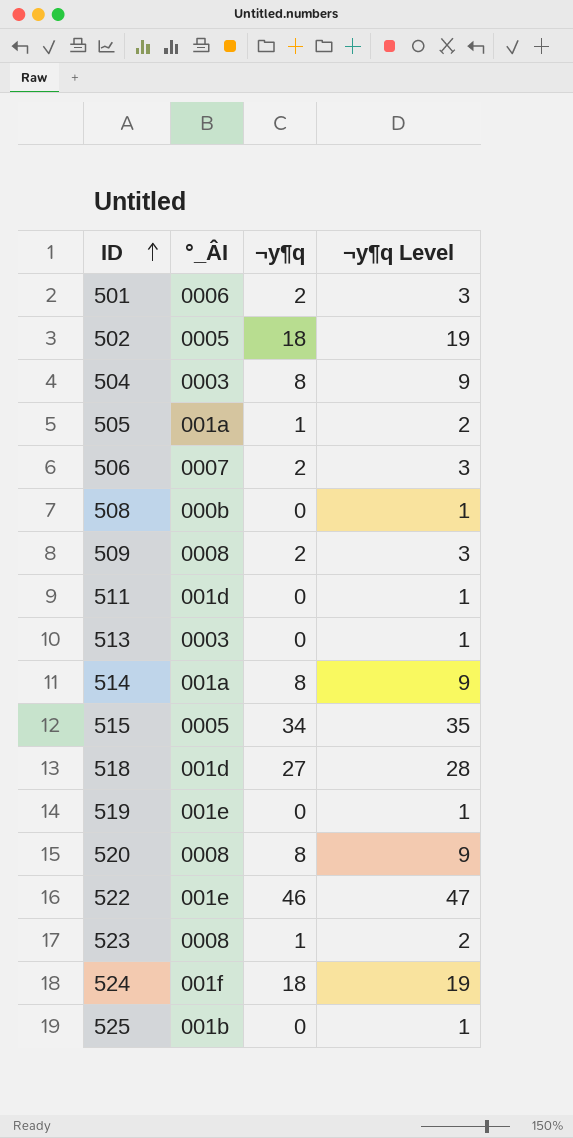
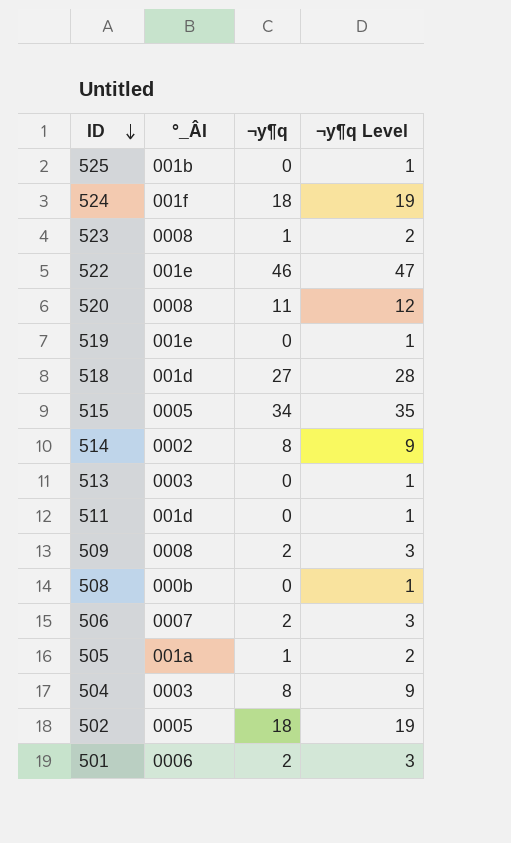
row order: ID ascending -> ID descending
520 | ¬y¶q: 8 -> 11
520 | ¬y¶q Level: 9 -> 12
514 | °_ÂI: 001a -> 0002

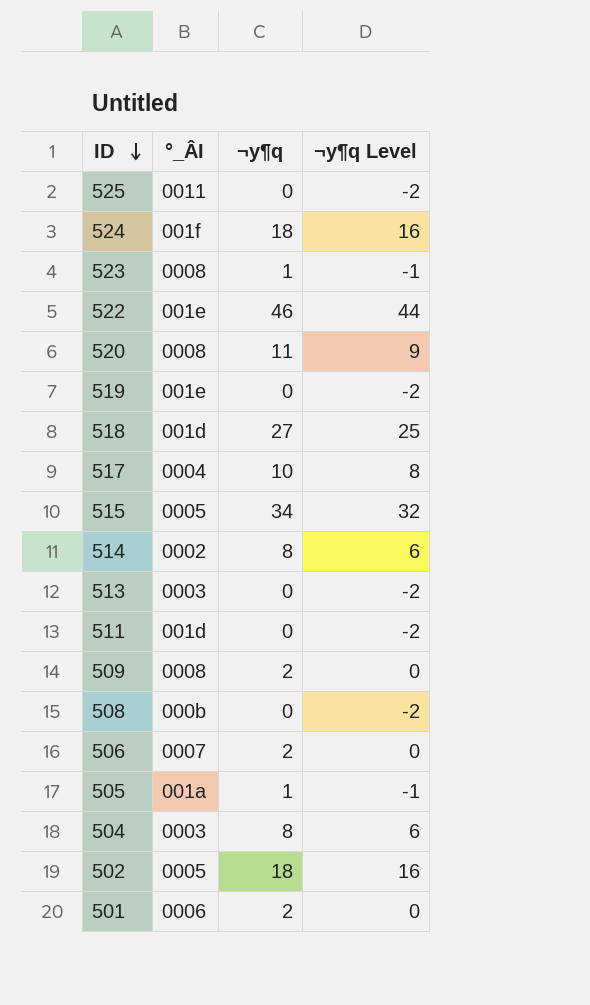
column ¬y¶q Level | formula: [¬y¶q] + 1 -> [¬y¶q] - 2
525 | °_ÂI: 001b -> 0011
row 517: none -> 0004 | 10 | 8

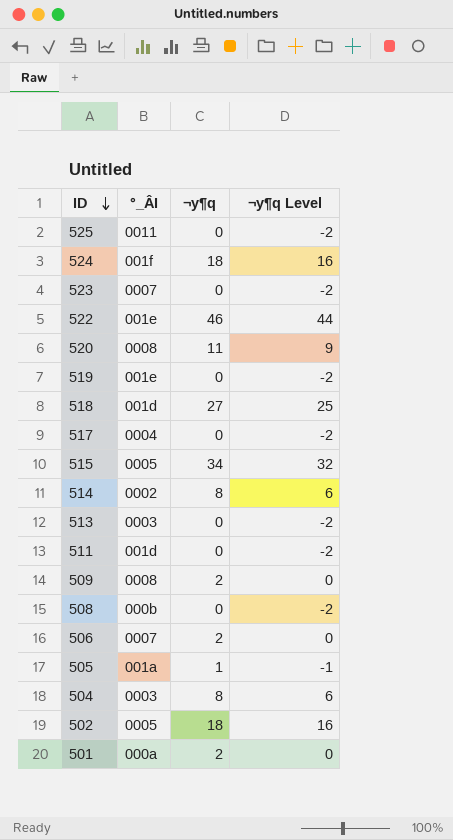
523 | °_ÂI: 0008 -> 0007
523 | ¬y¶q: 1 -> 0
523 | ¬y¶q Level: -1 -> -2
517 | ¬y¶q: 10 -> 0
517 | ¬y¶q Level: 8 -> -2
501 | °_ÂI: 0006 -> 000a

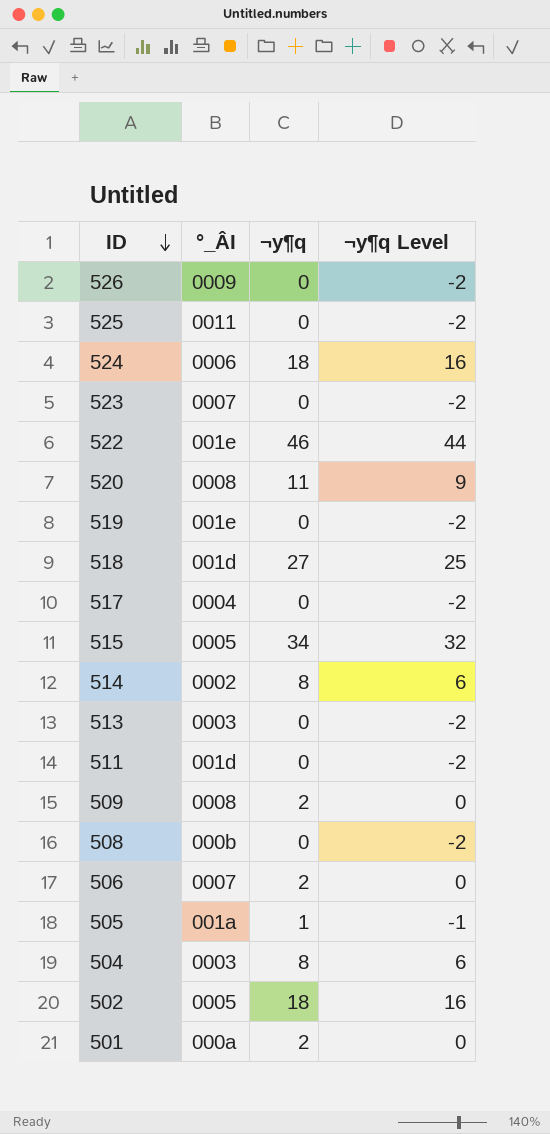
row 526: none -> 0009 | 0 | -2
524 | °_ÂI: 001f -> 0006

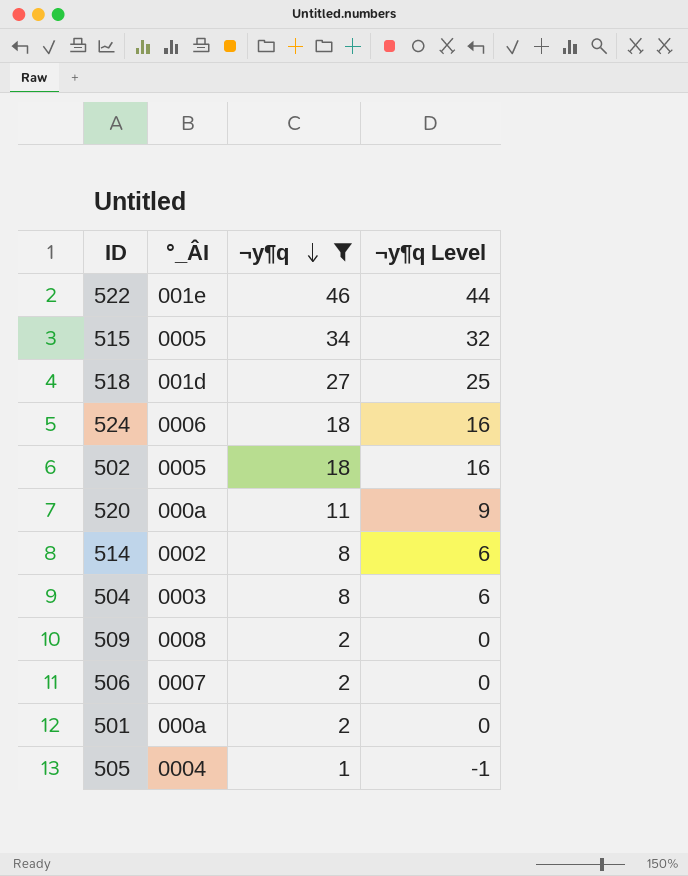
filter: none -> ¬y¶q != 0
row order: ID descending -> ¬y¶q descending
520 | °_ÂI: 0008 -> 000a
505 | °_ÂI: 001a -> 0004

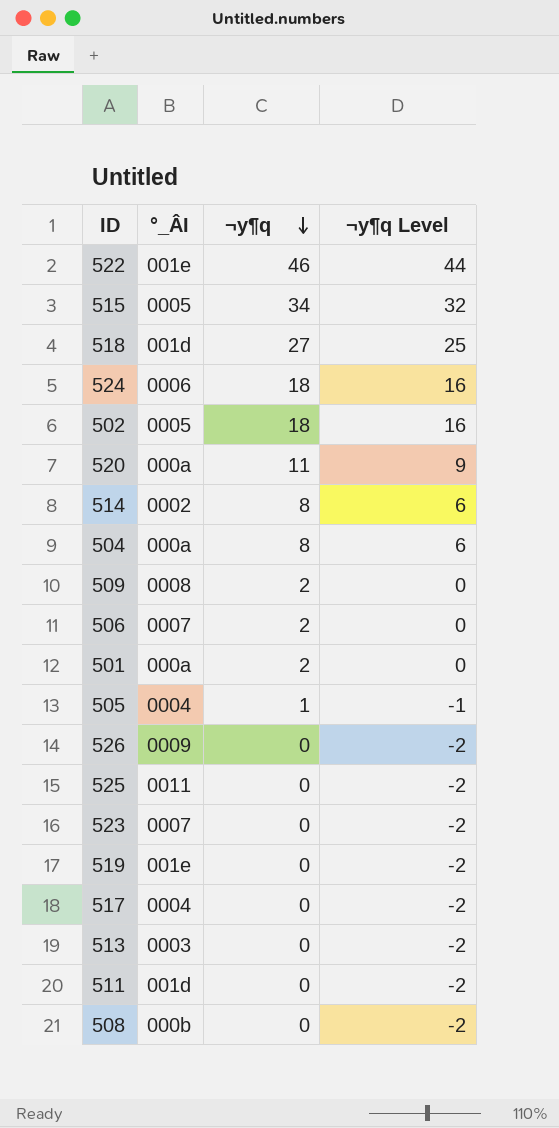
filter: ¬y¶q != 0 -> none
504 | °_ÂI: 0003 -> 000a

